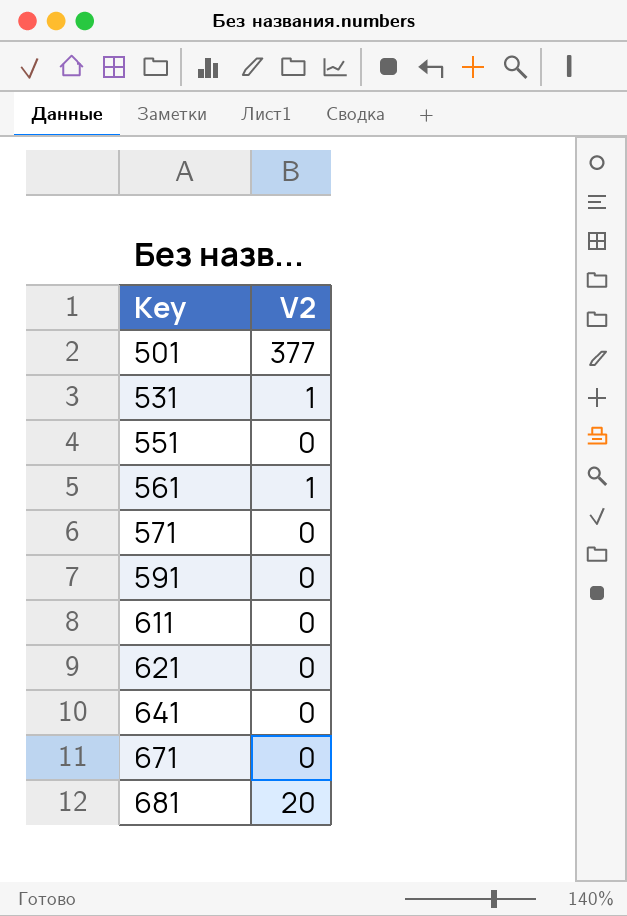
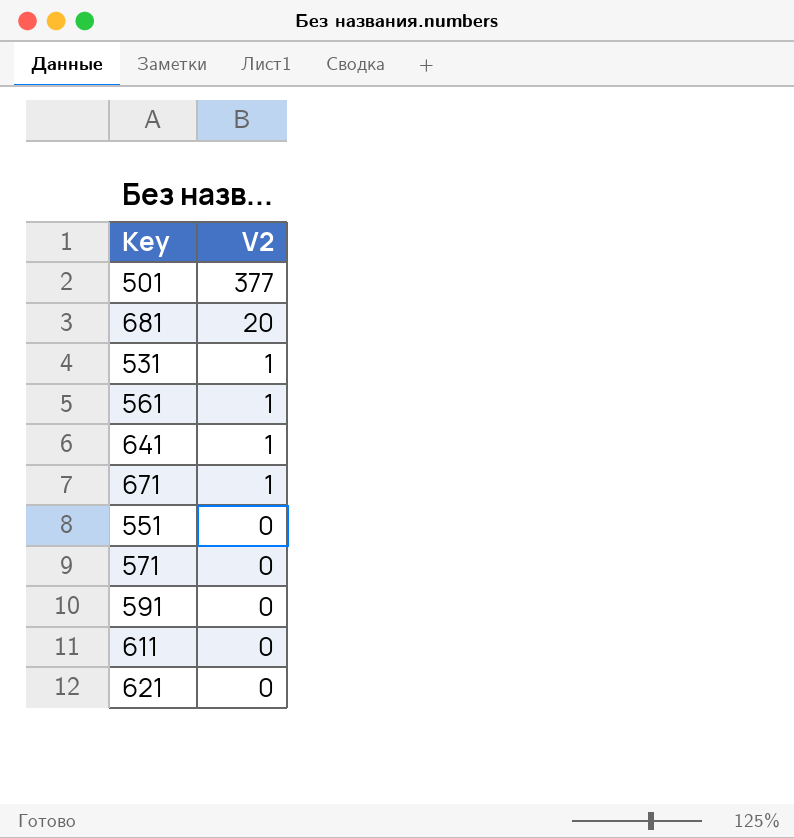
row order: Key ascending -> V2 descending
641 | V2: 0 -> 1
671 | V2: 0 -> 1

